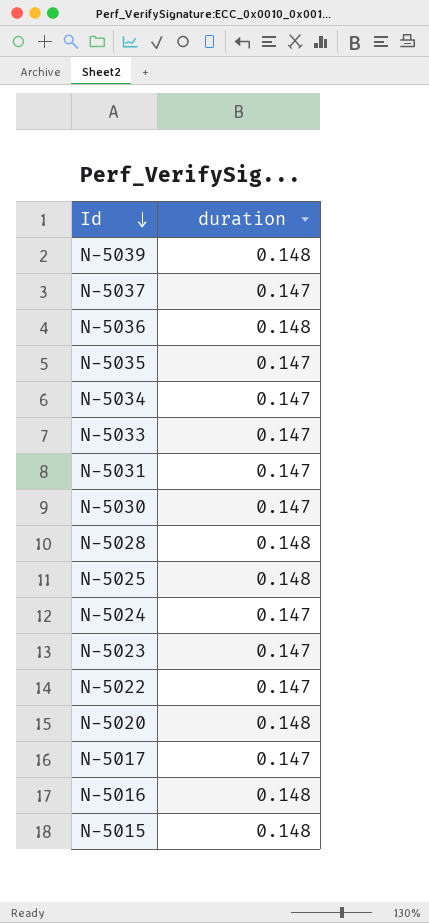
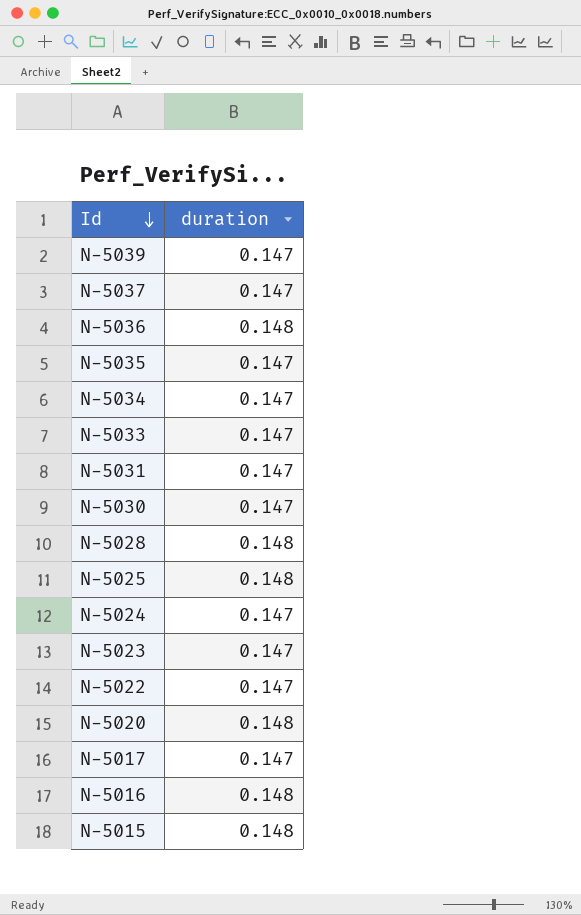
N-5039 | duration: 0.148 -> 0.147

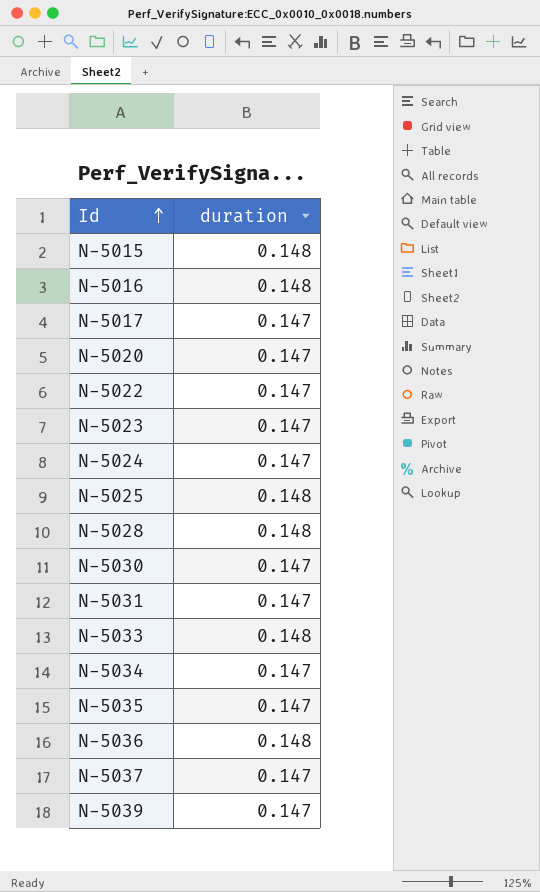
row order: Id descending -> Id ascending
N-5020 | duration: 0.148 -> 0.147
N-5033 | duration: 0.147 -> 0.148

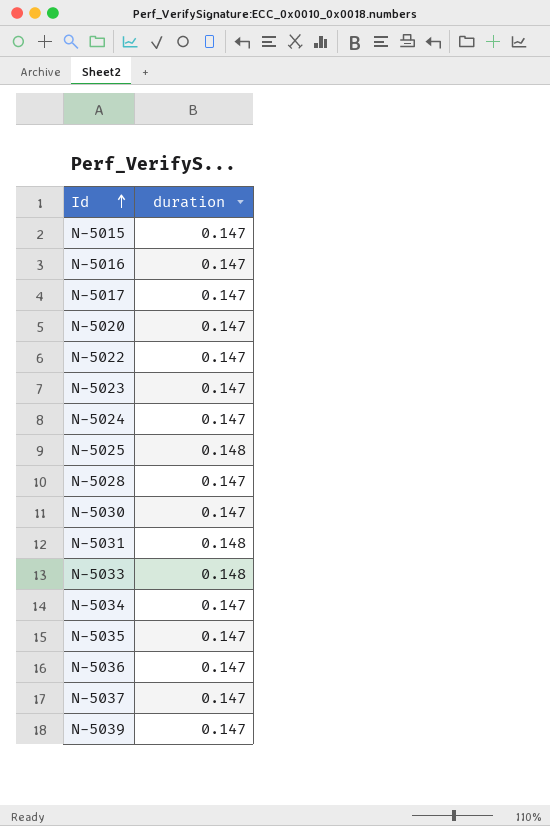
N-5015 | duration: 0.148 -> 0.147
N-5016 | duration: 0.148 -> 0.147
N-5028 | duration: 0.148 -> 0.147
N-5031 | duration: 0.147 -> 0.148
N-5036 | duration: 0.148 -> 0.147

